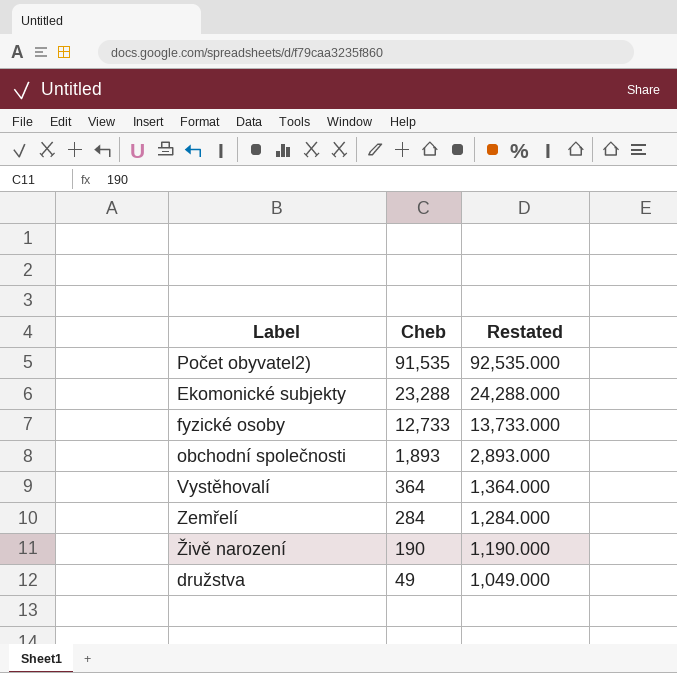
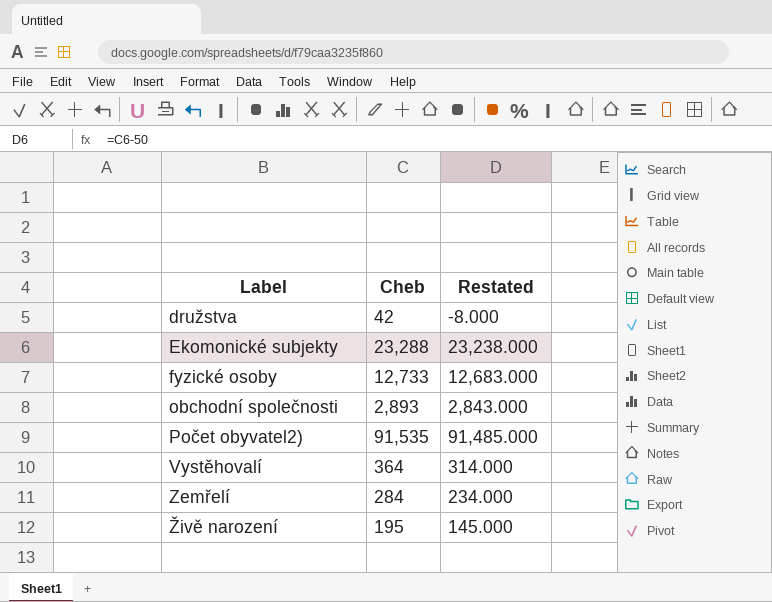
row order: Cheb descending -> Label ascending
column Restated | formula: [Cheb] + 1000 -> [Cheb] - 50
družstva | Cheb: 49 -> 42
obchodní společnosti | Cheb: 1,893 -> 2,893
Živě narození | Cheb: 190 -> 195

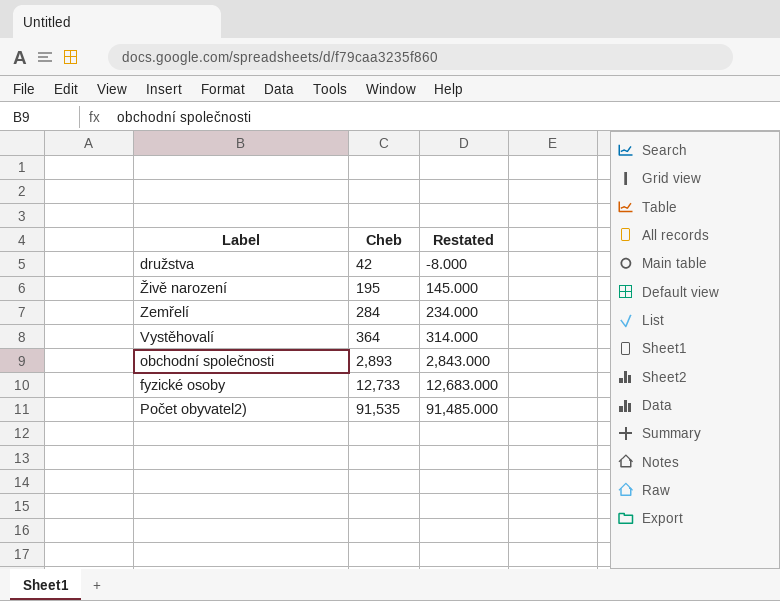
row order: Label ascending -> Cheb ascending
row Ekomonické subjekty: 23,288 | 23,238.000 -> none

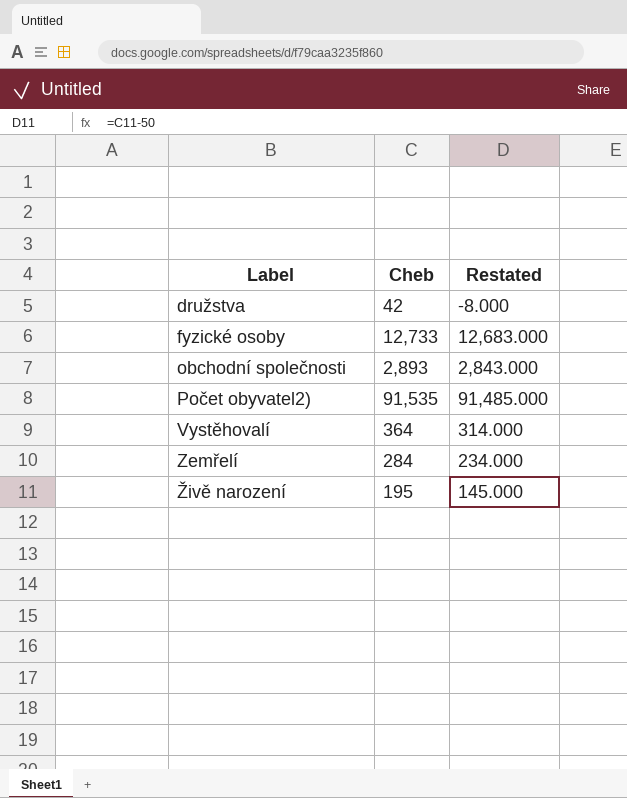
row order: Cheb ascending -> Label ascending

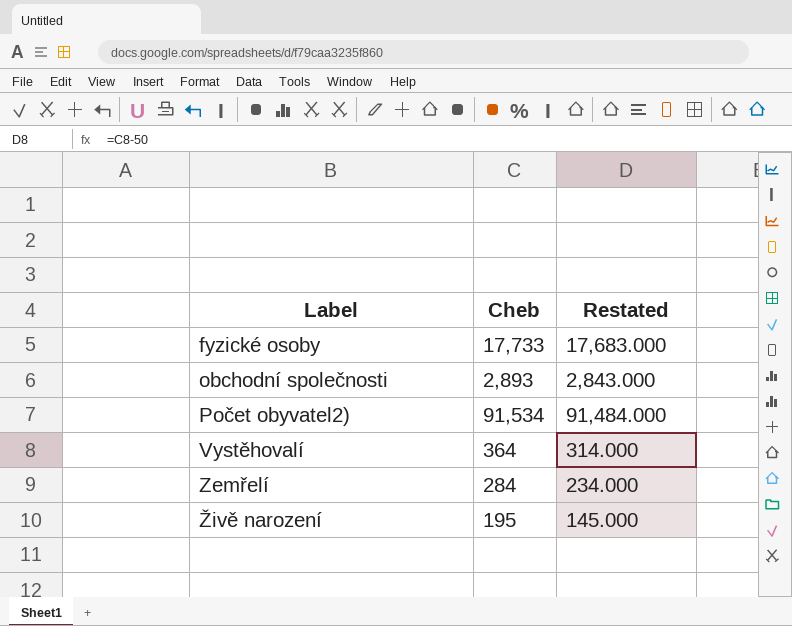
row družstva: 42 | -8.000 -> none
fyzické osoby | Cheb: 12,733 -> 17,733
fyzické osoby | Restated: 12,683.000 -> 17,683.000
Počet obyvatel2) | Cheb: 91,535 -> 91,534
Počet obyvatel2) | Restated: 91,485.000 -> 91,484.000

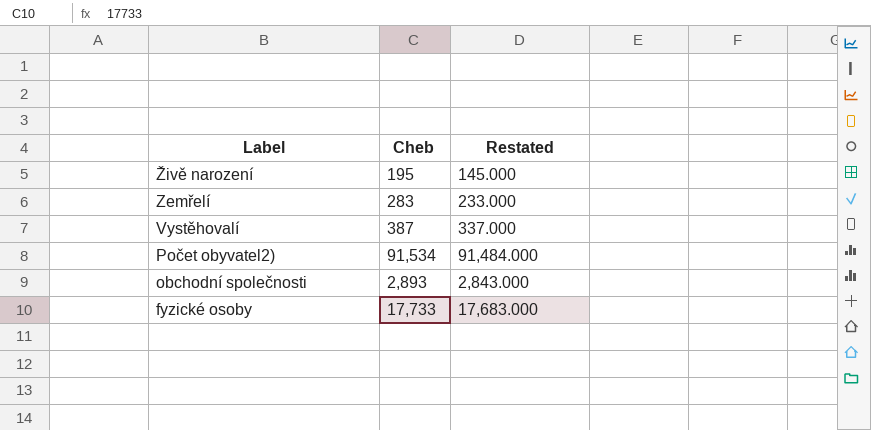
row order: Label ascending -> Label descending
Zemřelí | Cheb: 284 -> 283
Zemřelí | Restated: 234.000 -> 233.000
Vystěhovalí | Cheb: 364 -> 387
Vystěhovalí | Restated: 314.000 -> 337.000

